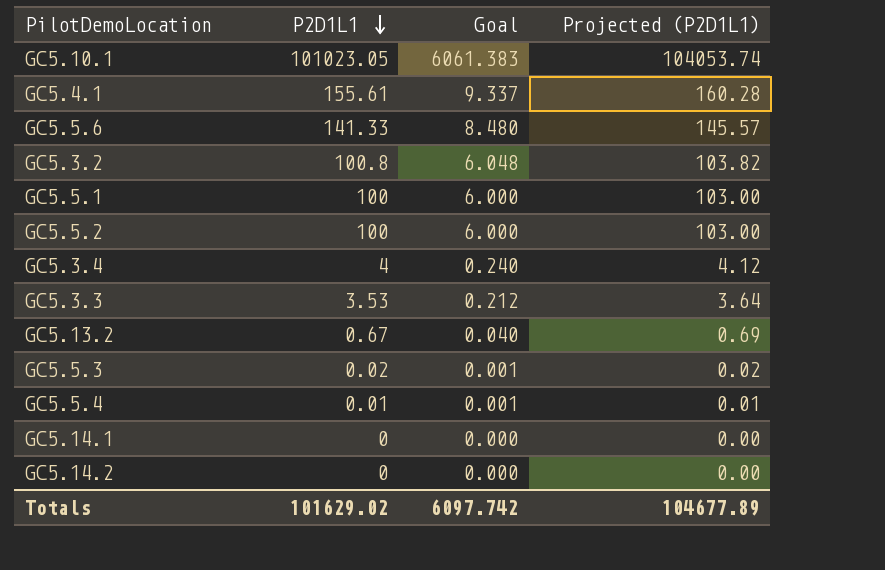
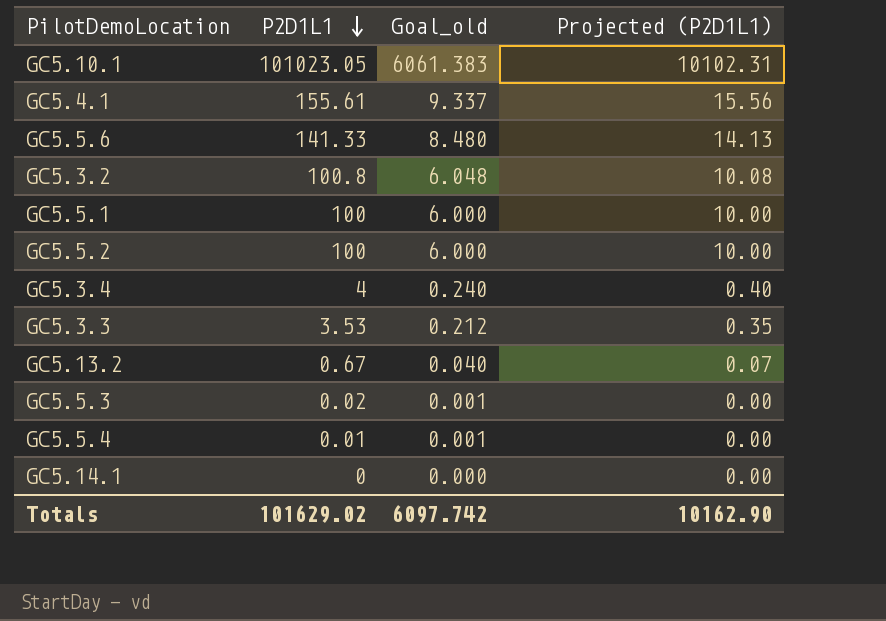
column name: Goal -> Goal_old
column Projected (P2D1L1) | formula: [P2D1L1] * 1.03 -> [P2D1L1] * 0.1
row GC5.14.2: 0 | 0.000 | 0.00 -> none
Totals | Projected (P2D1L1): 104677.89 -> 10162.90

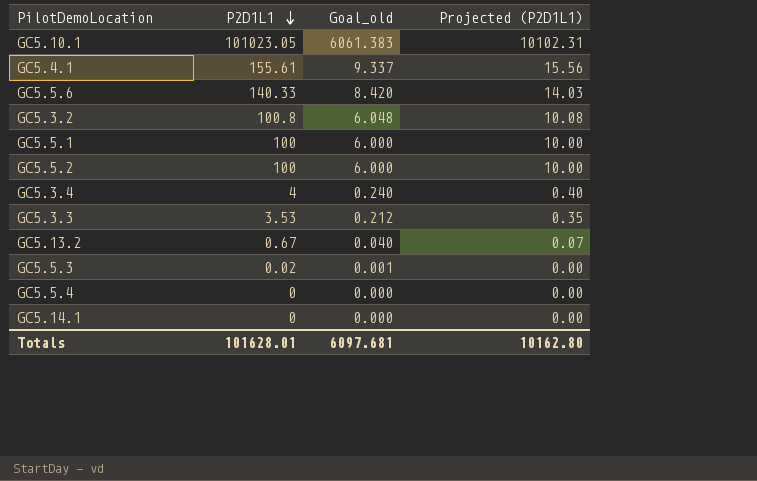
GC5.5.6 | P2D1L1: 141.33 -> 140.33
GC5.5.6 | Goal_old: 8.480 -> 8.420
GC5.5.6 | Projected (P2D1L1): 14.13 -> 14.03
GC5.5.4 | P2D1L1: 0.01 -> 0
GC5.5.4 | Goal_old: 0.001 -> 0.000
Totals | P2D1L1: 101629.02 -> 101628.01
Totals | Goal_old: 6097.742 -> 6097.681
Totals | Projected (P2D1L1): 10162.90 -> 10162.80

